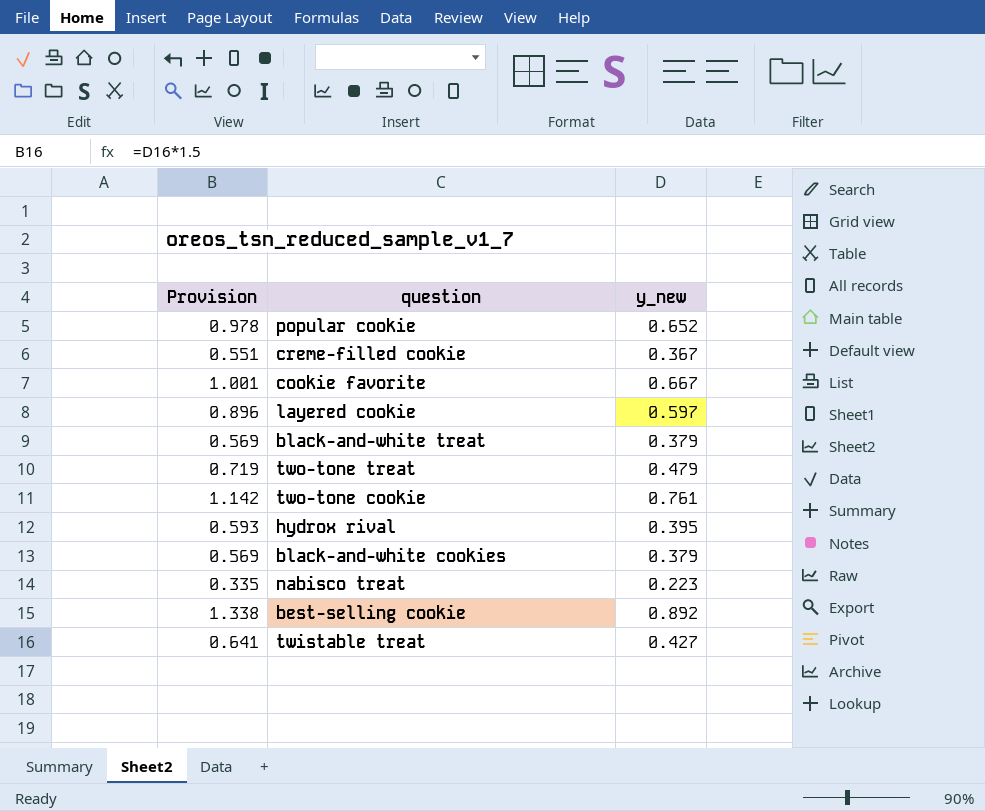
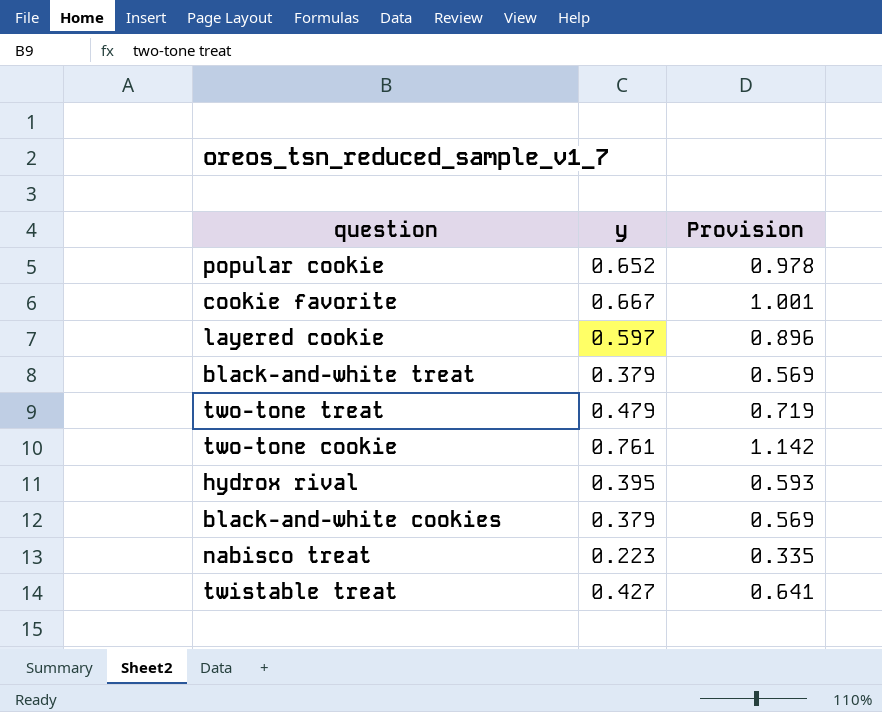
column name: y_new -> y
column Provision | position: 1 -> 3
row creme-filled cookie: 0.551 | 0.367 -> none
row best-selling cookie: 1.338 | 0.892 -> none

